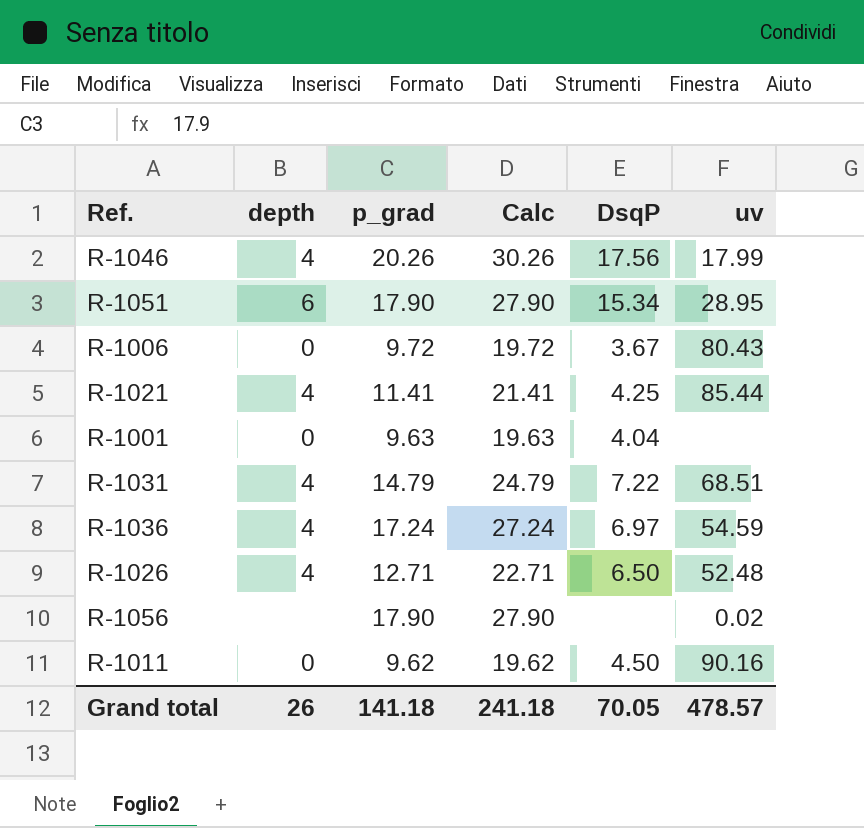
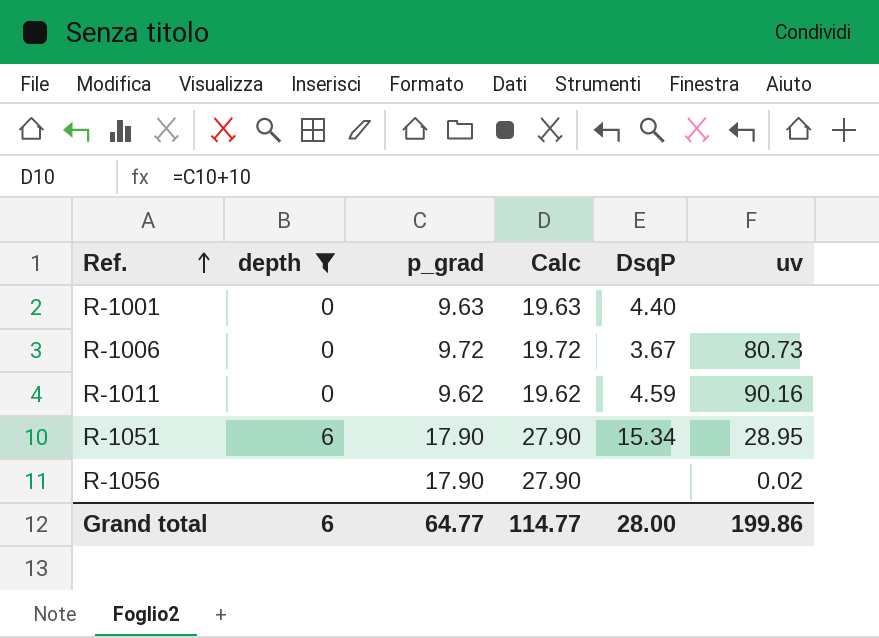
filter: none -> depth != 4
row order: none -> Ref. ascending
R-1001 | DsqP: 4.04 -> 4.40
R-1006 | uv: 80.43 -> 80.73
R-1011 | DsqP: 4.50 -> 4.59
Grand total | depth: 26 -> 6
Grand total | p_grad: 141.18 -> 64.77
Grand total | Calc: 241.18 -> 114.77
Grand total | DsqP: 70.05 -> 28.00
Grand total | uv: 478.57 -> 199.86

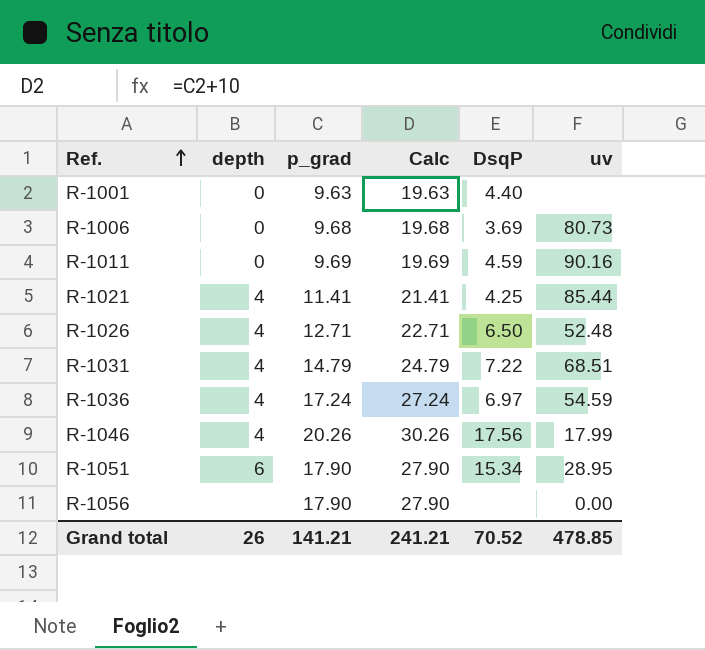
filter: depth != 4 -> none
R-1006 | p_grad: 9.72 -> 9.68
R-1006 | Calc: 19.72 -> 19.68
R-1006 | DsqP: 3.67 -> 3.69
R-1011 | p_grad: 9.62 -> 9.69
R-1011 | Calc: 19.62 -> 19.69
R-1056 | uv: 0.02 -> 0.00
Grand total | depth: 6 -> 26
Grand total | p_grad: 64.77 -> 141.21
Grand total | Calc: 114.77 -> 241.21
Grand total | DsqP: 28.00 -> 70.52
Grand total | uv: 199.86 -> 478.85

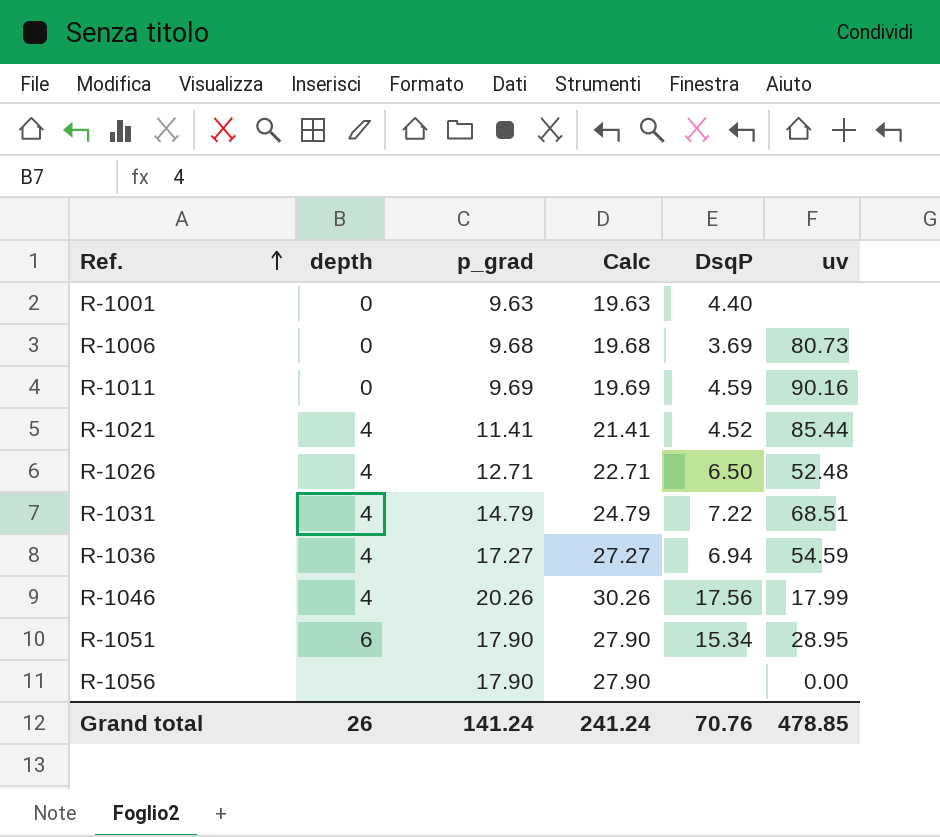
R-1021 | DsqP: 4.25 -> 4.52
R-1036 | p_grad: 17.24 -> 17.27
R-1036 | Calc: 27.24 -> 27.27
R-1036 | DsqP: 6.97 -> 6.94
Grand total | p_grad: 141.21 -> 141.24
Grand total | Calc: 241.21 -> 241.24
Grand total | DsqP: 70.52 -> 70.76

